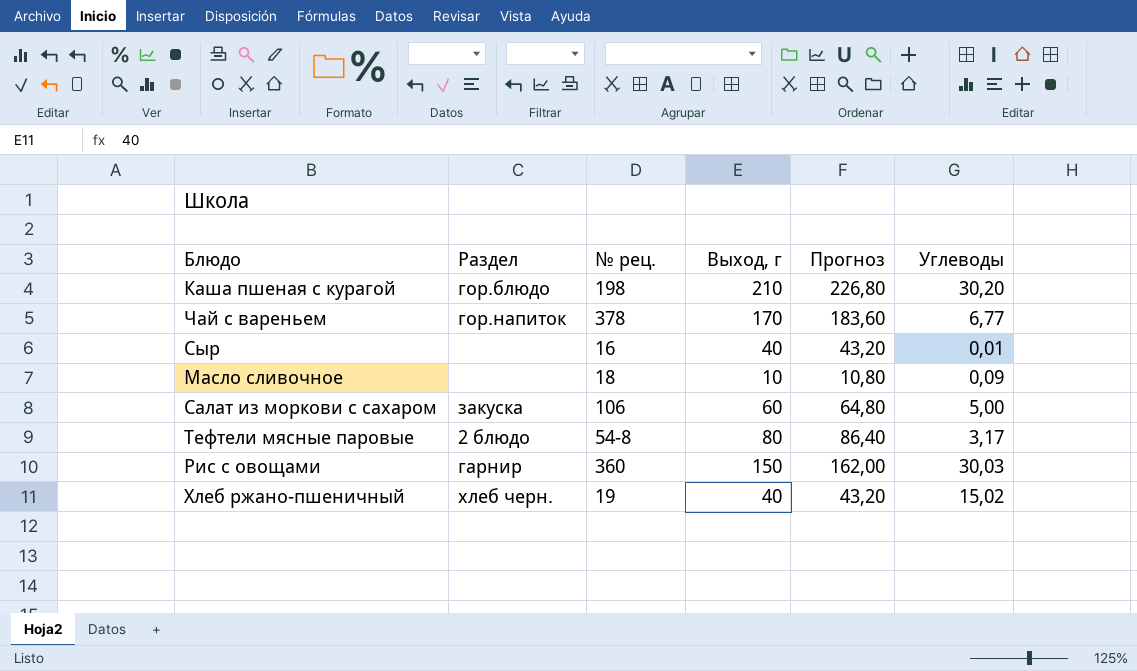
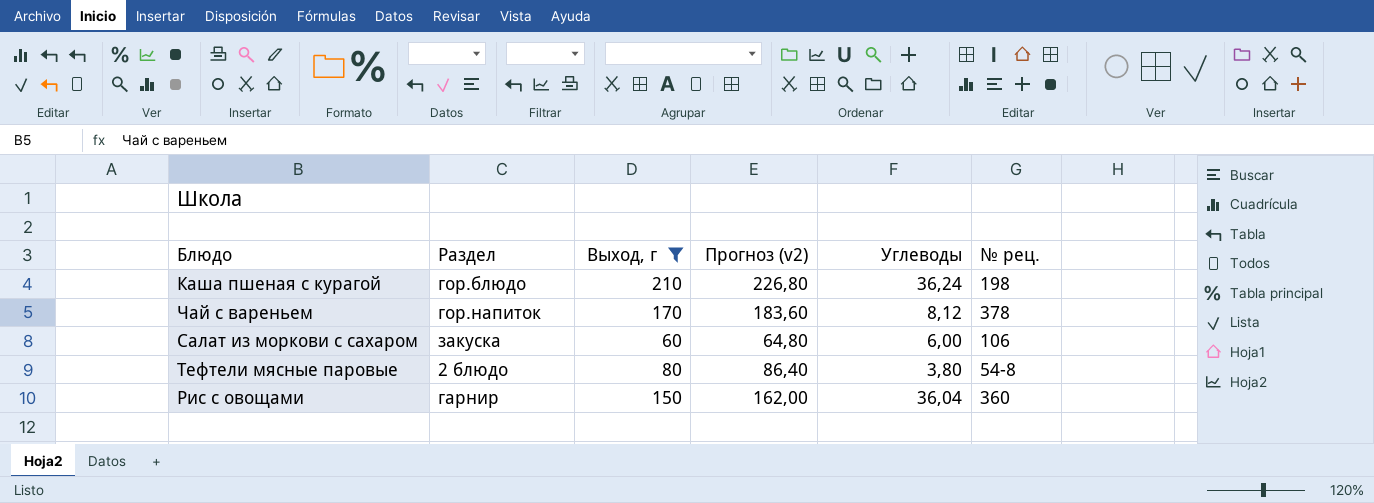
filter: none -> Выход, г >= 60
column name: Прогноз -> Прогноз (v2)
column № рец. | position: 3 -> 6
Каша пшеная с курагой | Углеводы: 30,20 -> 36,24
Чай с вареньем | Углеводы: 6,77 -> 8,12
Салат из моркови с сахаром | Углеводы: 5,00 -> 6,00
Тефтели мясные паровые | Углеводы: 3,17 -> 3,80
Рис с овощами | Углеводы: 30,03 -> 36,04

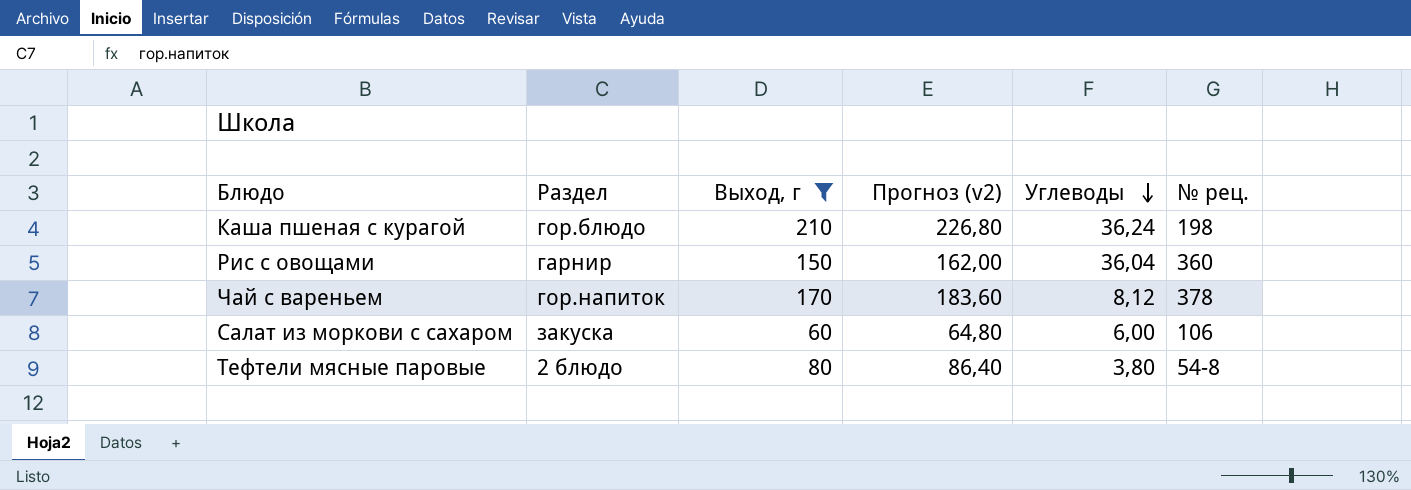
row order: none -> Углеводы descending

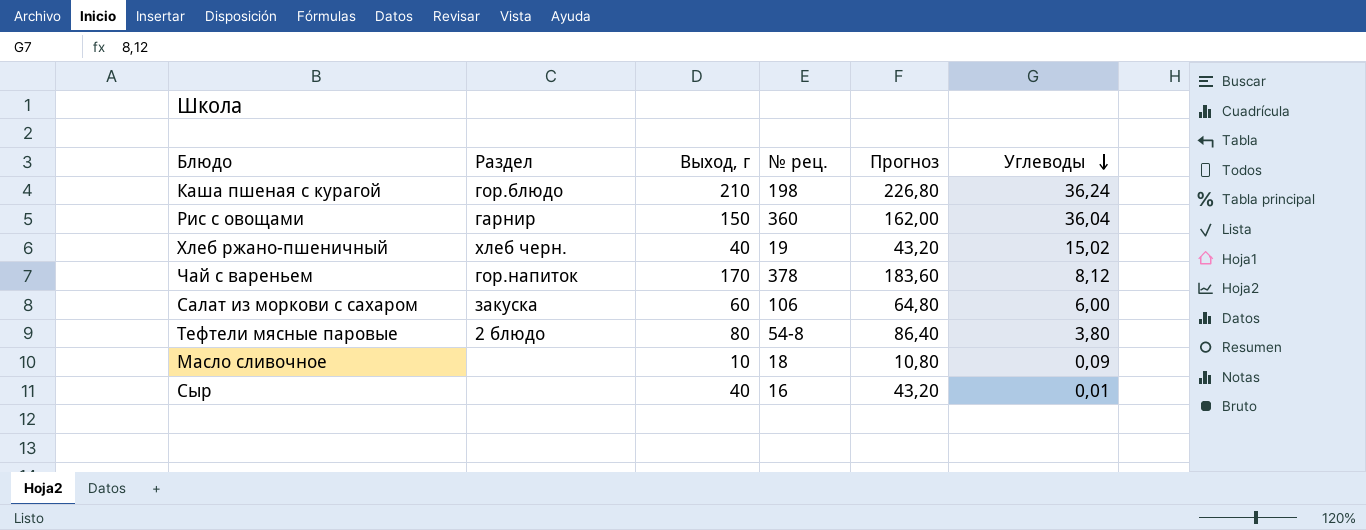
filter: Выход, г >= 60 -> none
column № рец. | position: 6 -> 4
column name: Прогноз (v2) -> Прогноз

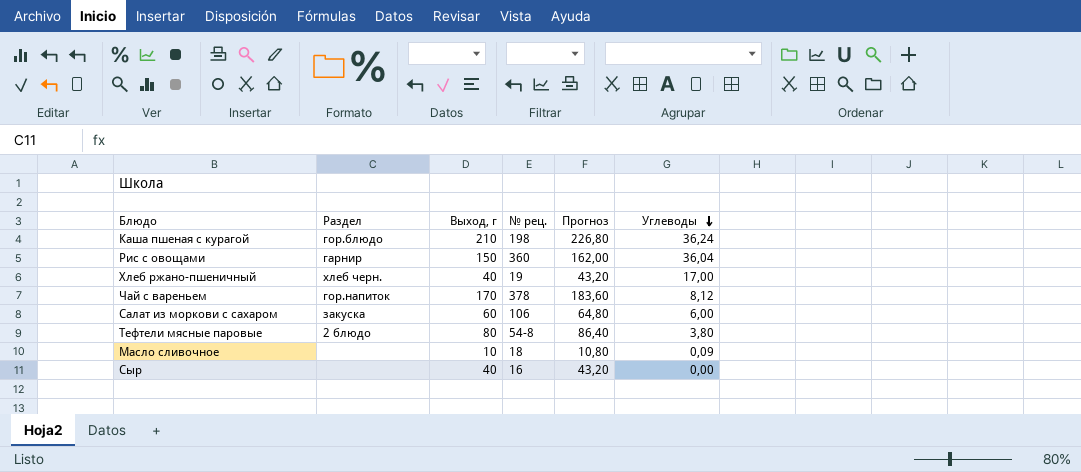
Хлеб ржано-пшеничный | Углеводы: 15,02 -> 17,00
Сыр | Углеводы: 0,01 -> 0,00

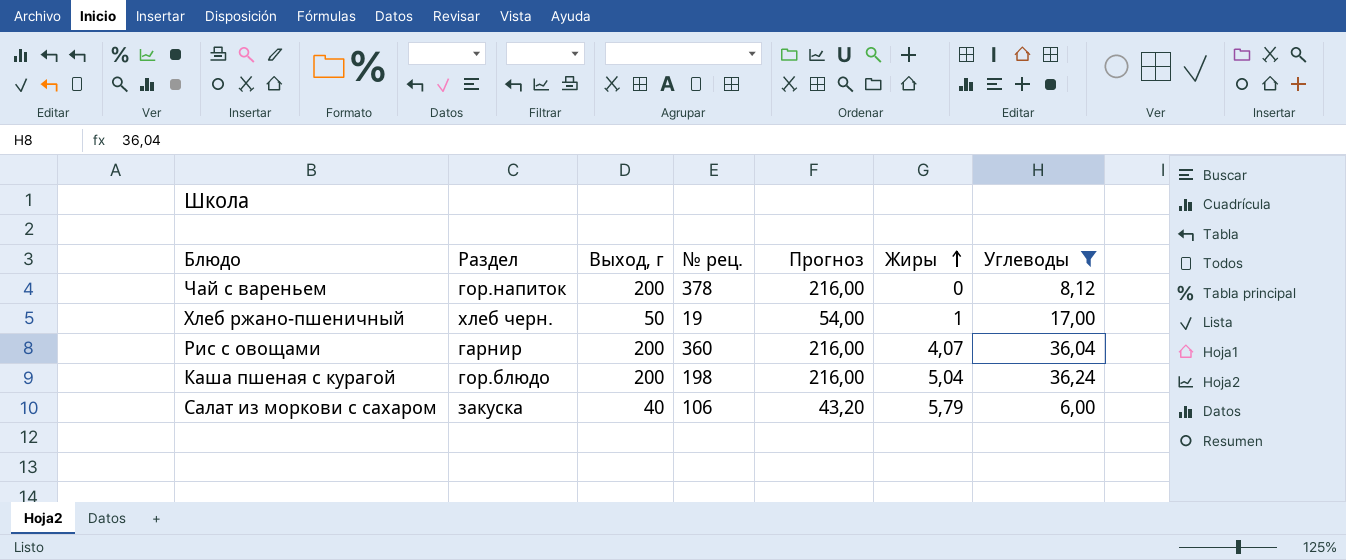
filter: none -> Углеводы >= 6,00
row order: Углеводы descending -> Жиры ascending
column Жиры | position: none -> 6
Чай с вареньем | Выход, г: 170 -> 200
Чай с вареньем | Прогноз: 183,60 -> 216,00
Хлеб ржано-пшеничный | Выход, г: 40 -> 50
Хлеб ржано-пшеничный | Прогноз: 43,20 -> 54,00
Рис с овощами | Выход, г: 150 -> 200
Рис с овощами | Прогноз: 162,00 -> 216,00
Каша пшеная с курагой | Выход, г: 210 -> 200
Каша пшеная с курагой | Прогноз: 226,80 -> 216,00
Салат из моркови с сахаром | Выход, г: 60 -> 40
Салат из моркови с сахаром | Прогноз: 64,80 -> 43,20

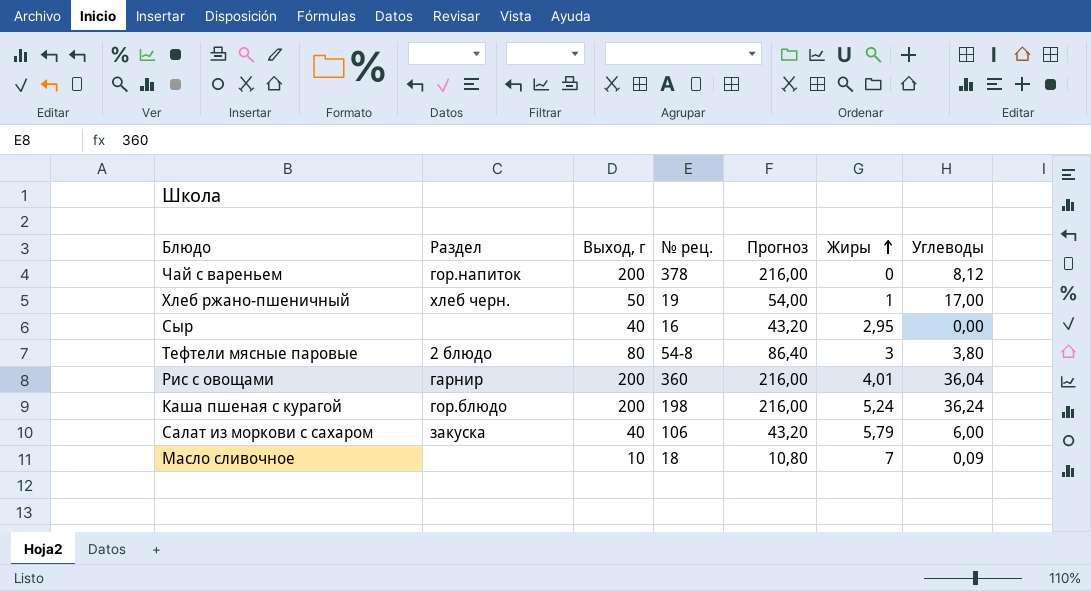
filter: Углеводы >= 6,00 -> none
Рис с овощами | Жиры: 4,07 -> 4,01
Каша пшеная с курагой | Жиры: 5,04 -> 5,24

